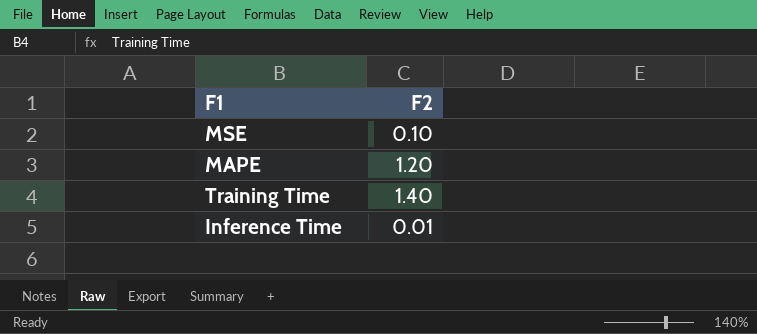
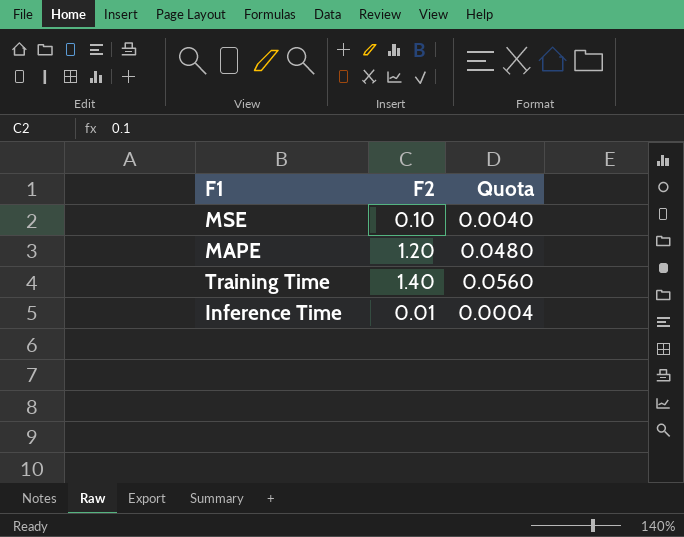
column Quota | formula: none -> [F2] * 0.04

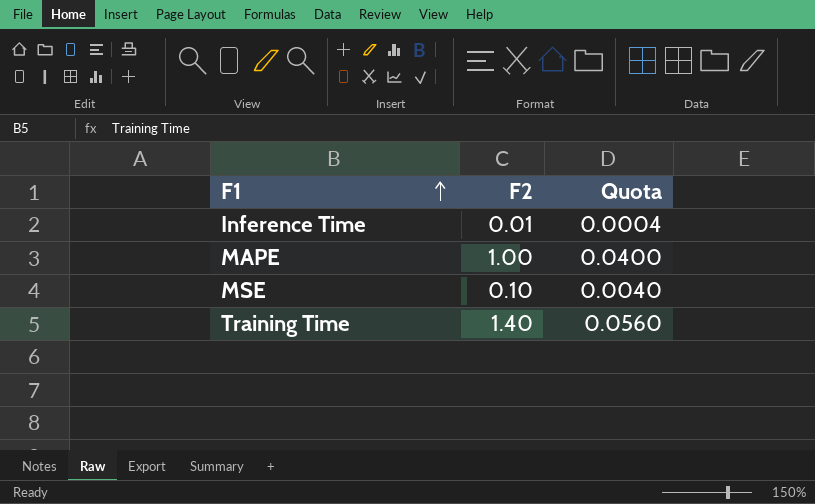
row order: none -> F1 ascending
MAPE | F2: 1.20 -> 1.00
MAPE | Quota: 0.0480 -> 0.0400

